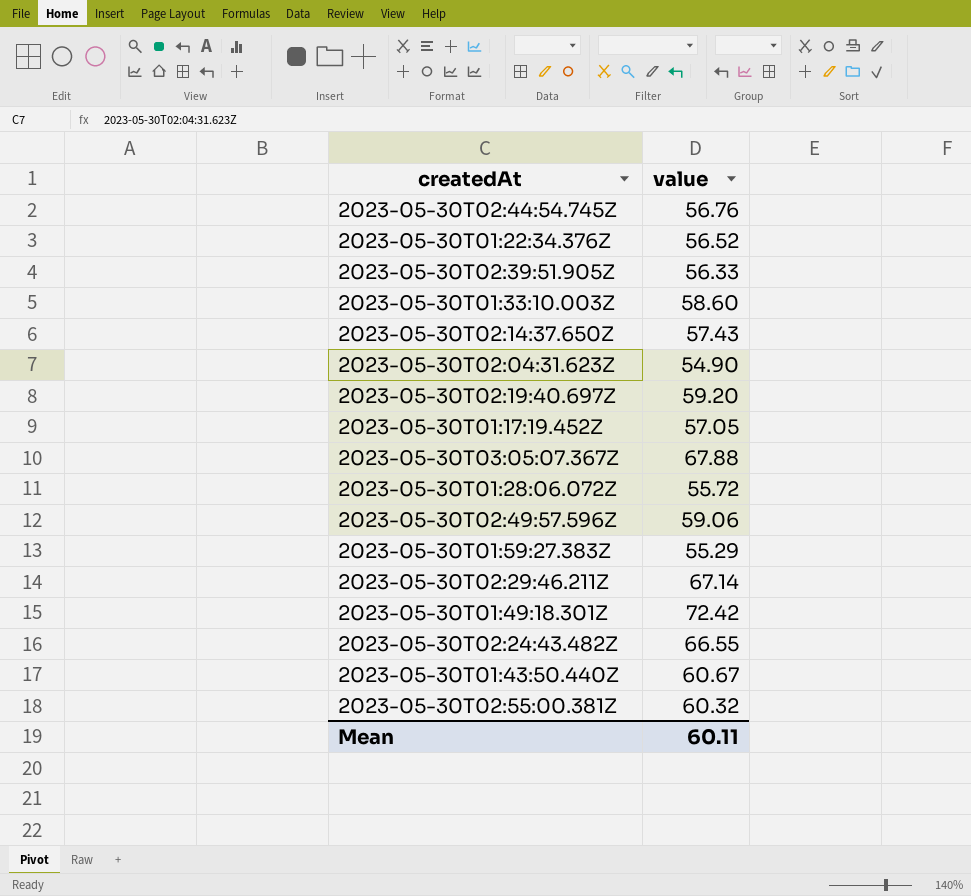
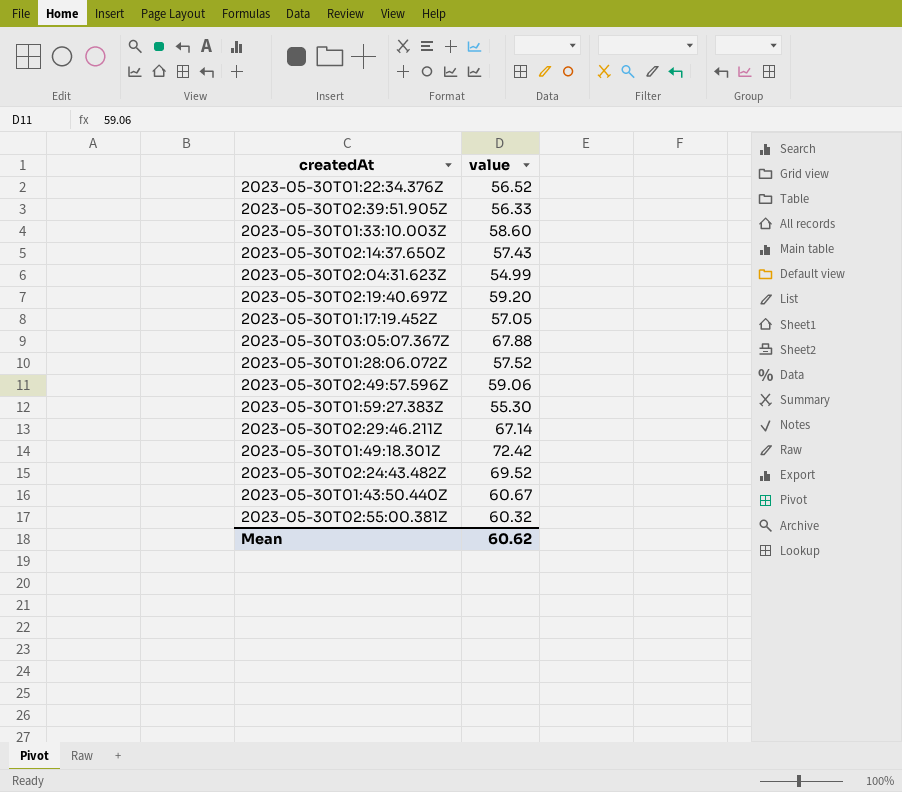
row 2023-05-30T02:44:54.745Z: 56.76 -> none
2023-05-30T02:04:31.623Z | value: 54.90 -> 54.99
2023-05-30T01:28:06.072Z | value: 55.72 -> 57.52
2023-05-30T01:59:27.383Z | value: 55.29 -> 55.30
2023-05-30T02:24:43.482Z | value: 66.55 -> 69.52
Mean | value: 60.11 -> 60.62

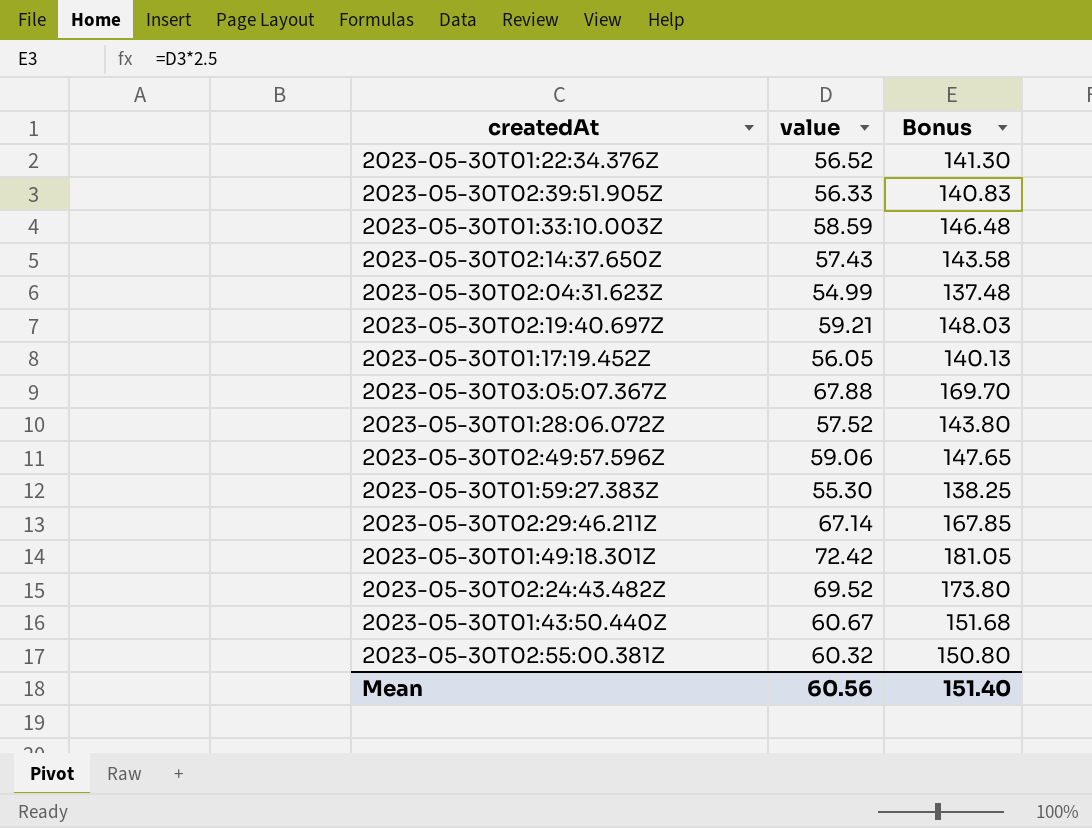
column Bonus | formula: none -> [value] * 2.5
2023-05-30T01:33:10.003Z | value: 58.60 -> 58.59
2023-05-30T02:19:40.697Z | value: 59.20 -> 59.21
2023-05-30T01:17:19.452Z | value: 57.05 -> 56.05
Mean | value: 60.62 -> 60.56

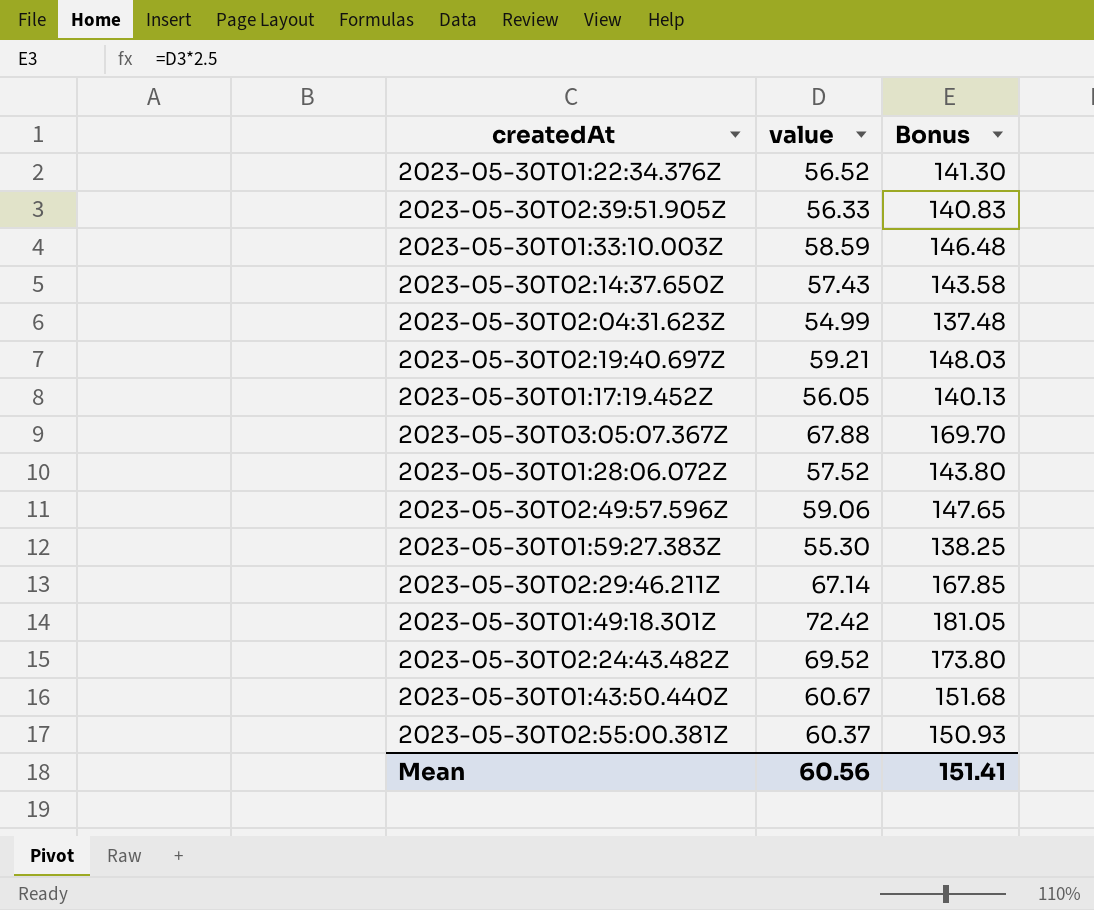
2023-05-30T02:55:00.381Z | value: 60.32 -> 60.37
2023-05-30T02:55:00.381Z | Bonus: 150.80 -> 150.93
Mean | Bonus: 151.40 -> 151.41

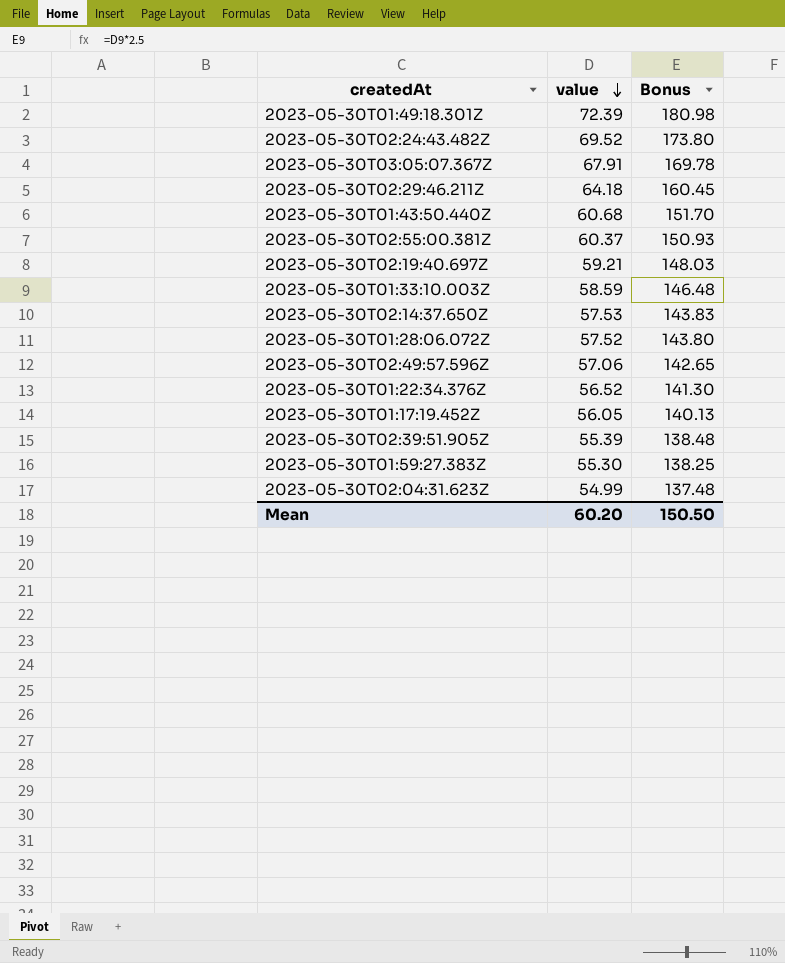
row order: none -> value descending
2023-05-30T01:49:18.301Z | value: 72.42 -> 72.39
2023-05-30T01:49:18.301Z | Bonus: 181.05 -> 180.98
2023-05-30T03:05:07.367Z | value: 67.88 -> 67.91
2023-05-30T03:05:07.367Z | Bonus: 169.70 -> 169.78
2023-05-30T02:29:46.211Z | value: 67.14 -> 64.18
2023-05-30T02:29:46.211Z | Bonus: 167.85 -> 160.45
2023-05-30T01:43:50.440Z | value: 60.67 -> 60.68
2023-05-30T01:43:50.440Z | Bonus: 151.68 -> 151.70
2023-05-30T02:14:37.650Z | value: 57.43 -> 57.53
2023-05-30T02:14:37.650Z | Bonus: 143.58 -> 143.83
2023-05-30T02:49:57.596Z | value: 59.06 -> 57.06
2023-05-30T02:49:57.596Z | Bonus: 147.65 -> 142.65
2023-05-30T02:39:51.905Z | value: 56.33 -> 55.39
2023-05-30T02:39:51.905Z | Bonus: 140.83 -> 138.48
Mean | value: 60.56 -> 60.20
Mean | Bonus: 151.41 -> 150.50

